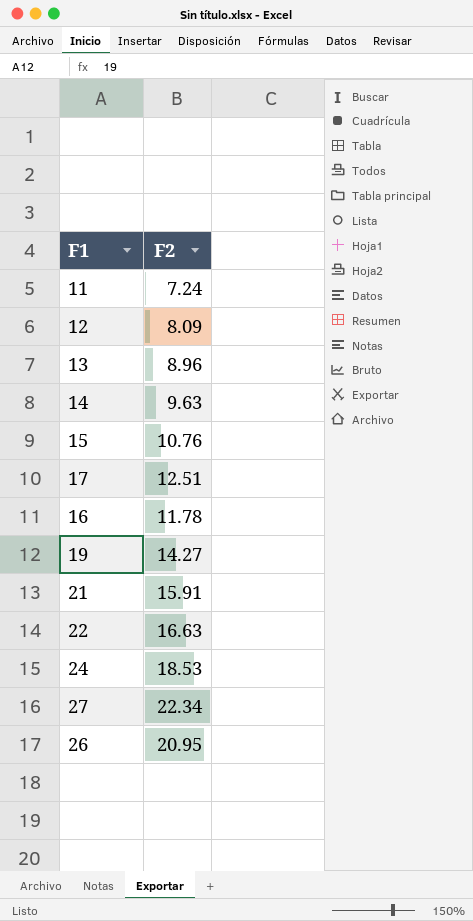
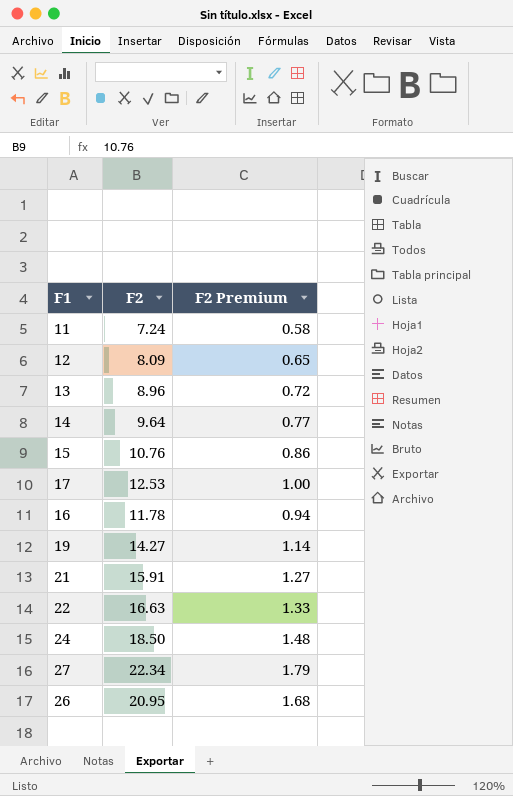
column F2 Premium | formula: none -> [F2] * 0.08
14 | F2: 9.63 -> 9.64
17 | F2: 12.51 -> 12.53
24 | F2: 18.53 -> 18.50

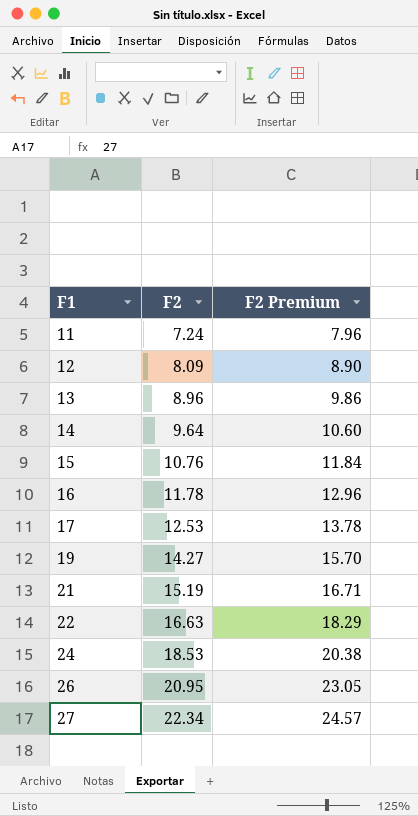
row order: none -> F1 ascending
column F2 Premium | formula: [F2] * 0.08 -> [F2] * 1.1
21 | F2: 15.91 -> 15.19
24 | F2: 18.50 -> 18.53

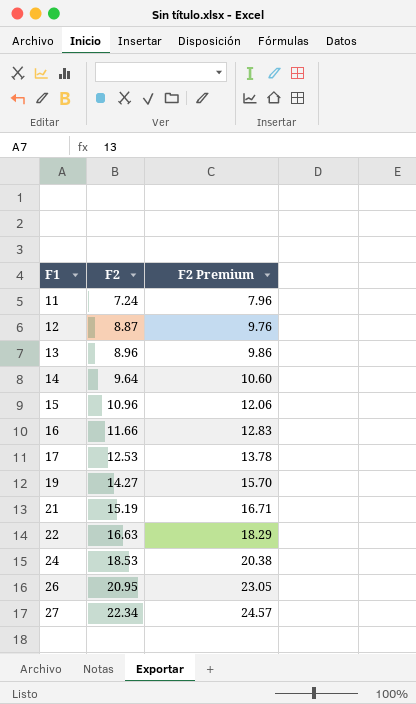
12 | F2: 8.09 -> 8.87
12 | F2 Premium: 8.90 -> 9.76
15 | F2: 10.76 -> 10.96
15 | F2 Premium: 11.84 -> 12.06
16 | F2: 11.78 -> 11.66
16 | F2 Premium: 12.96 -> 12.83

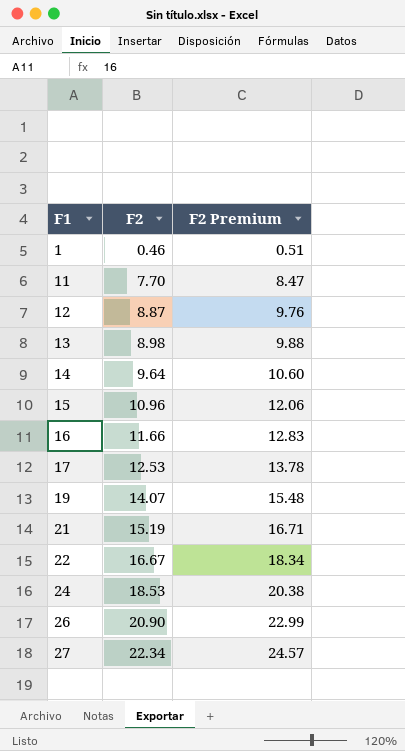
row 1: none -> 0.46 | 0.51
11 | F2: 7.24 -> 7.70
11 | F2 Premium: 7.96 -> 8.47
13 | F2: 8.96 -> 8.98
13 | F2 Premium: 9.86 -> 9.88
19 | F2: 14.27 -> 14.07
19 | F2 Premium: 15.70 -> 15.48
22 | F2: 16.63 -> 16.67
22 | F2 Premium: 18.29 -> 18.34
26 | F2: 20.95 -> 20.90
26 | F2 Premium: 23.05 -> 22.99

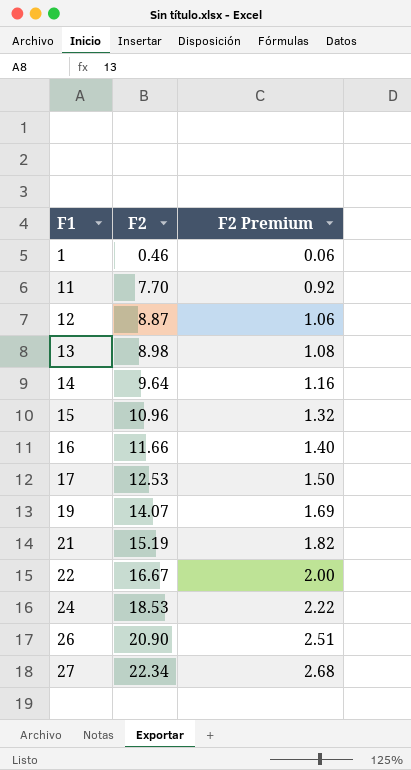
column F2 Premium | formula: [F2] * 1.1 -> [F2] * 0.12

